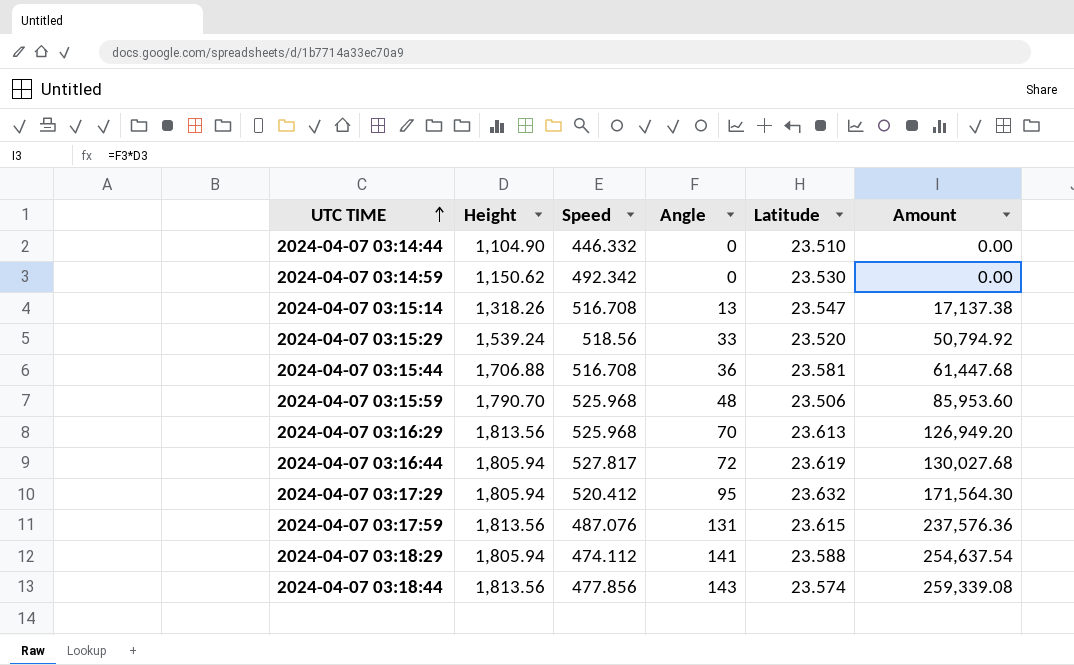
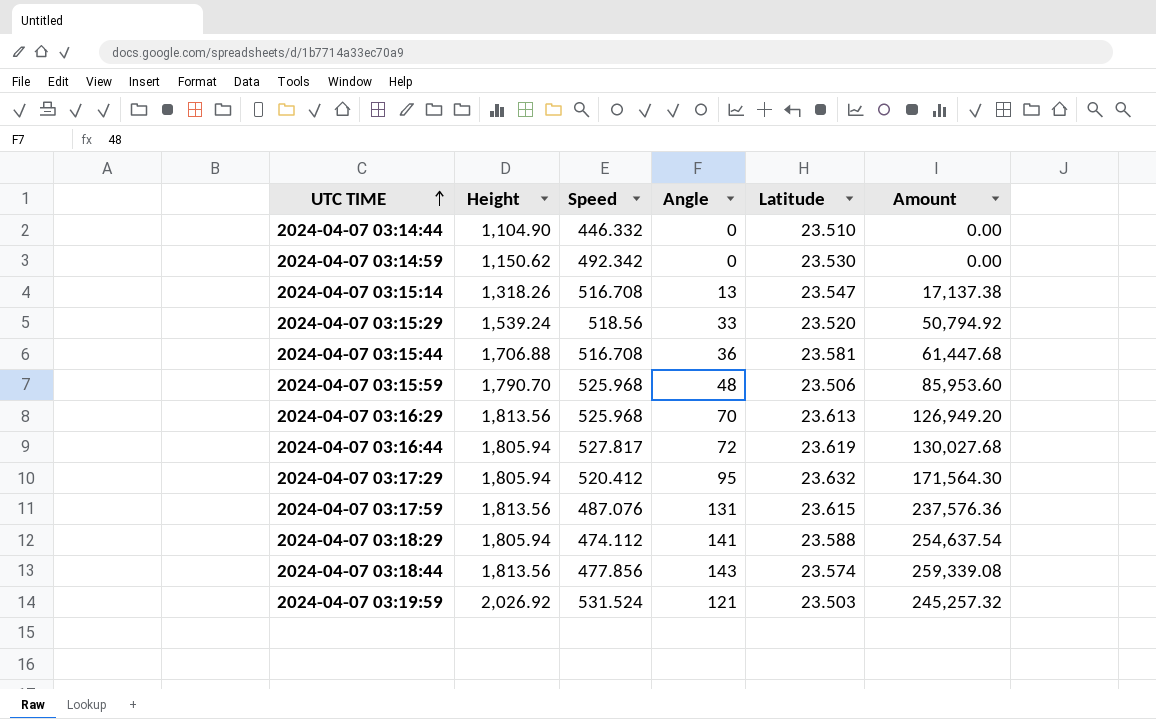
row 2024-04-07 03:19:59: none -> 2,026.92 | 531.524 | 121 | 23.503 | 245,257.32

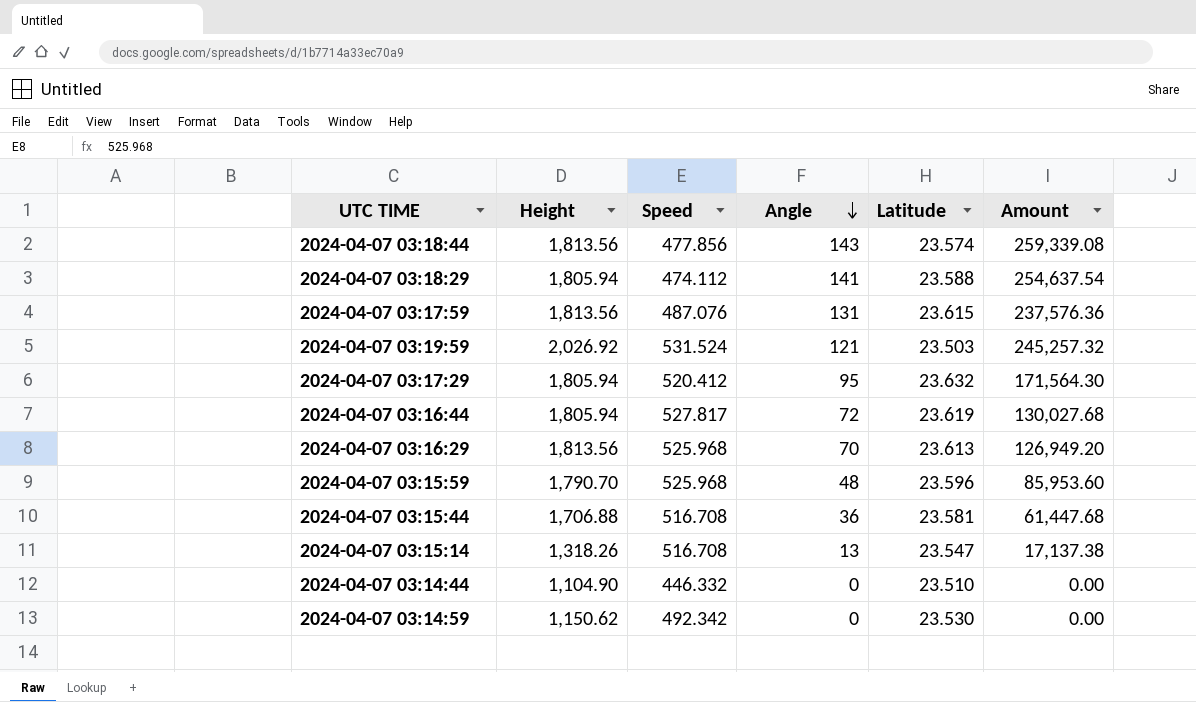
row order: UTC TIME ascending -> Angle descending
row 2024-04-07 03:15:29: 1,539.24 | 518.56 | 33 | 23.520 | 50,794.92 -> none
2024-04-07 03:15:59 | Latitude: 23.506 -> 23.596

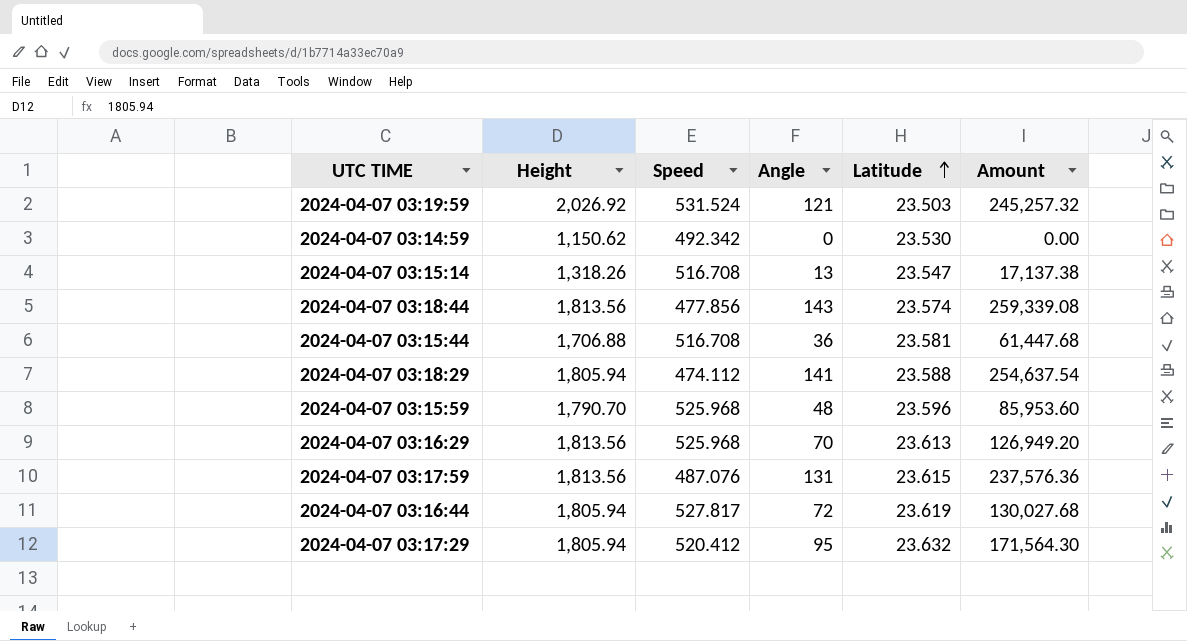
row order: Angle descending -> Latitude ascending
row 2024-04-07 03:14:44: 1,104.90 | 446.332 | 0 | 23.510 | 0.00 -> none

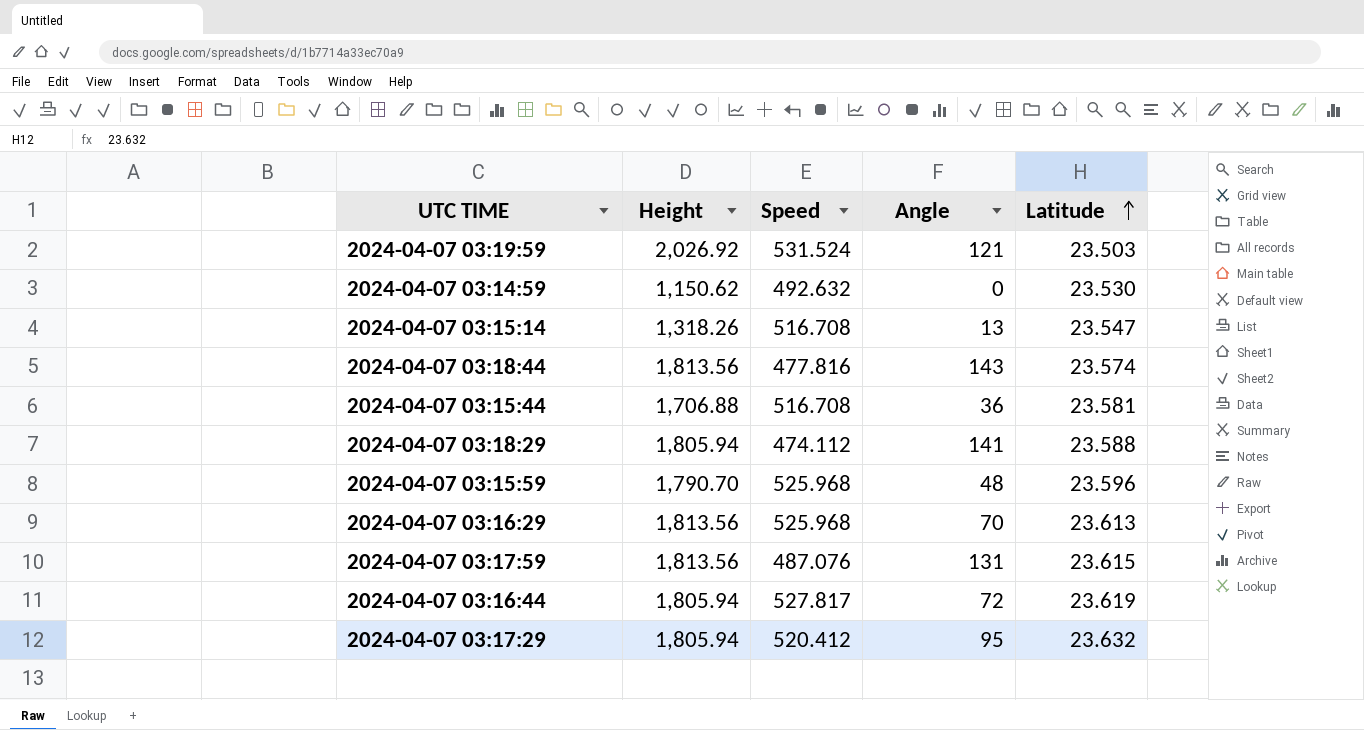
column Amount | formula: [Height] * [Angle] -> none
2024-04-07 03:14:59 | Speed: 492.342 -> 492.632
2024-04-07 03:18:44 | Speed: 477.856 -> 477.816

